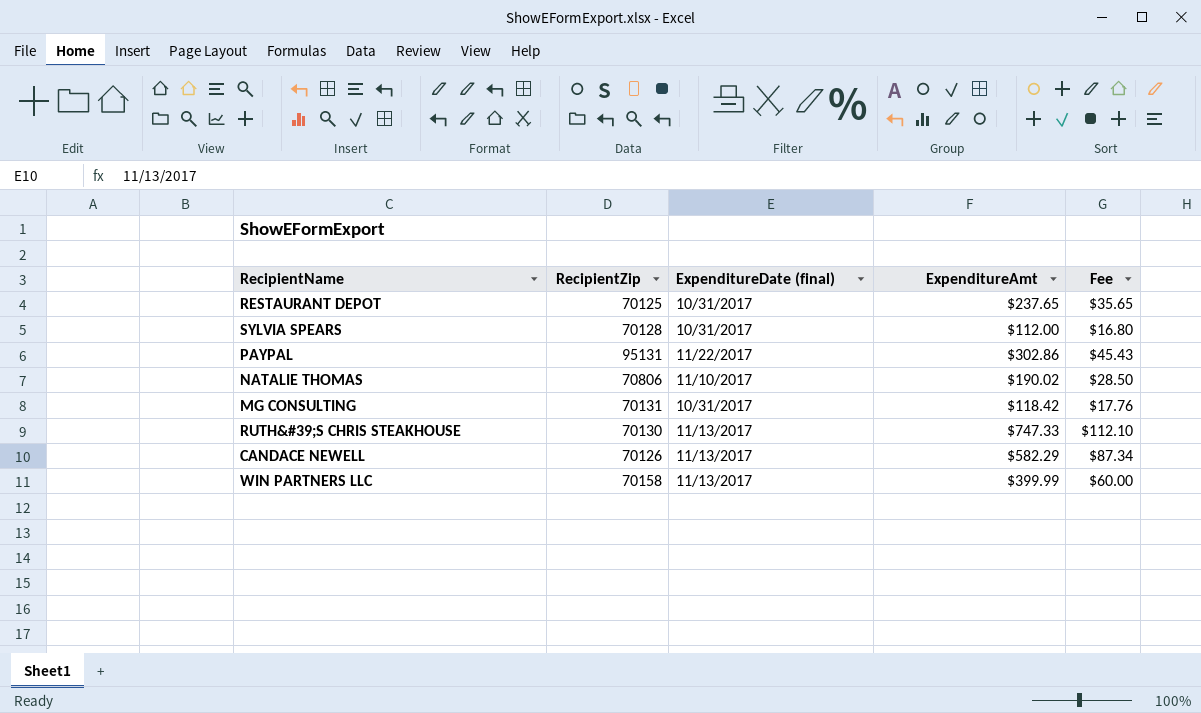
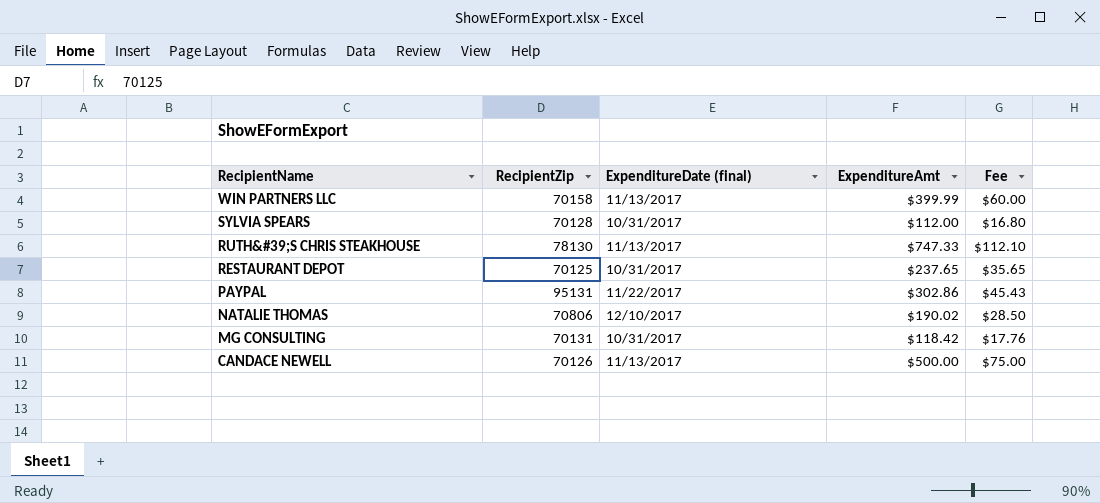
row order: none -> RecipientName descending
RUTH&#39;S CHRIS STEAKHOUSE | RecipientZip: 70130 -> 78130
NATALIE THOMAS | ExpenditureDate (final): 11/10/2017 -> 12/10/2017
CANDACE NEWELL | ExpenditureAmt: $582.29 -> $500.00
CANDACE NEWELL | Fee: $87.34 -> $75.00

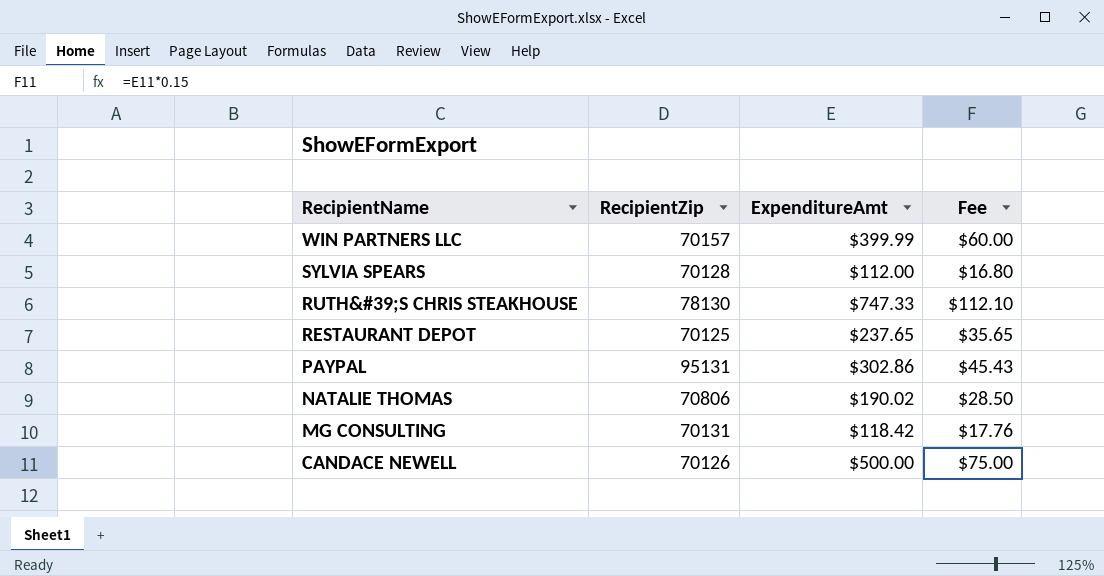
column ExpenditureDate (final) | position: 3 -> none
WIN PARTNERS LLC | RecipientZip: 70158 -> 70157

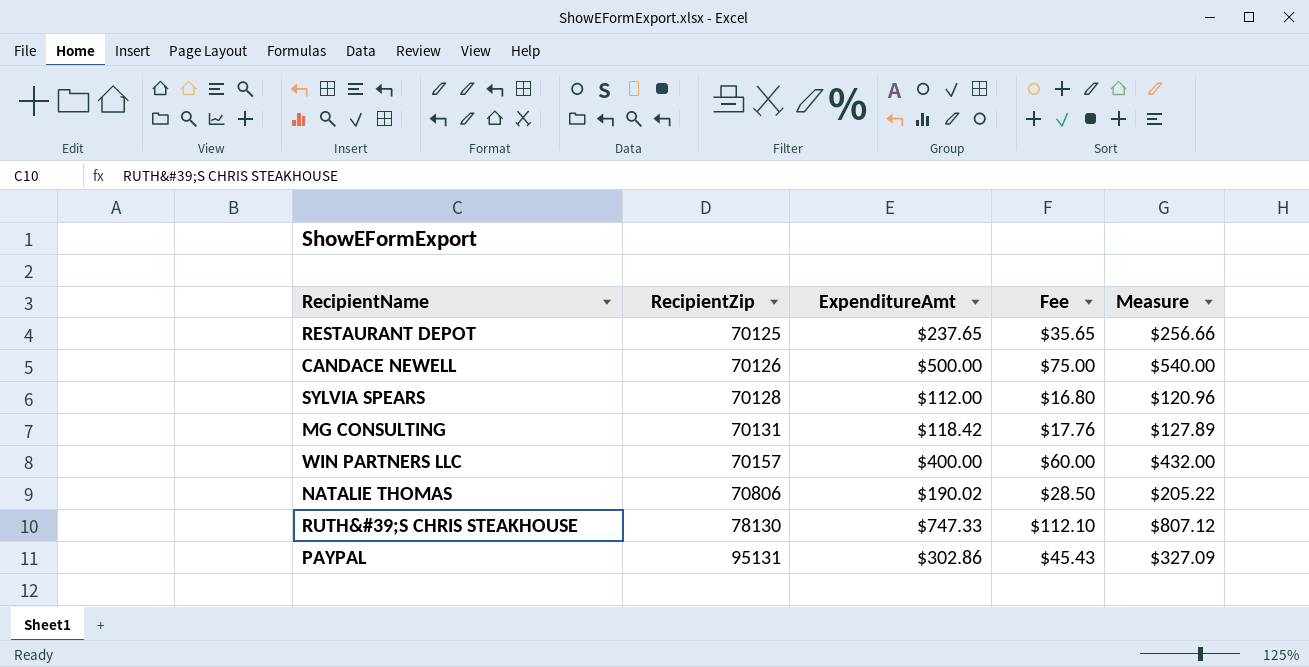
row order: RecipientName descending -> RecipientZip ascending
column Measure | formula: none -> [ExpenditureAmt] * 1.08
WIN PARTNERS LLC | ExpenditureAmt: $399.99 -> $400.00

